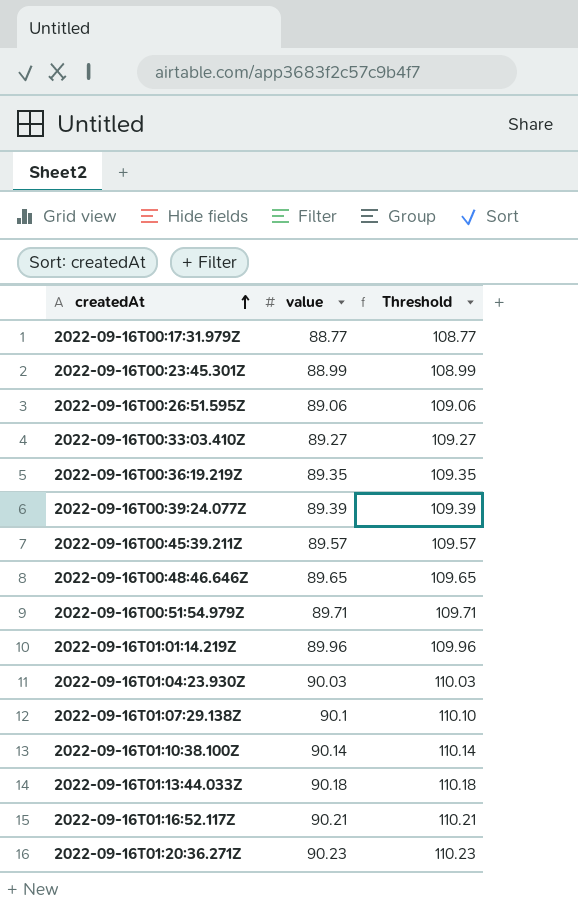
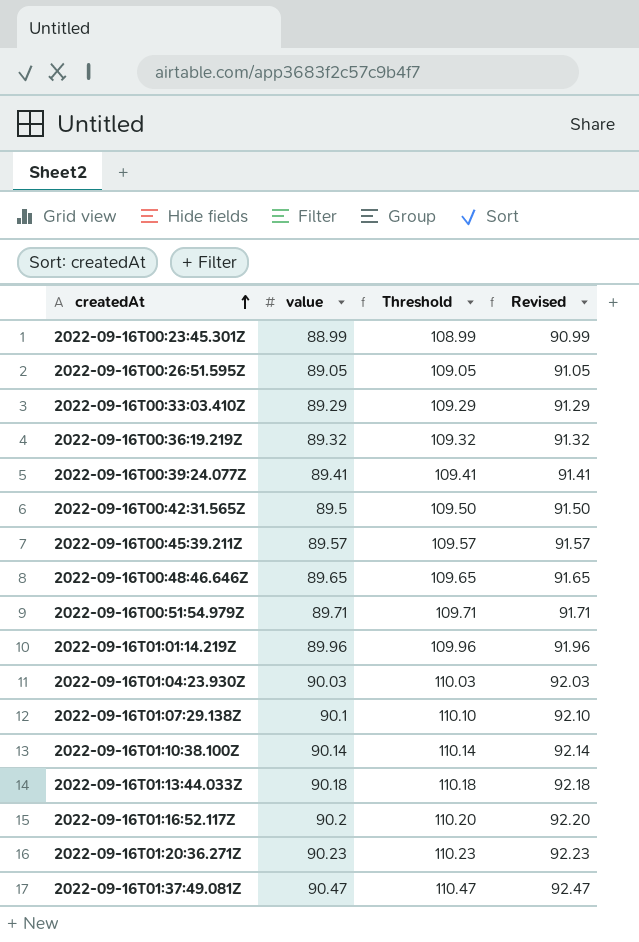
column Revised | formula: none -> [value] + 2
row 2022-09-16T00:17:31.979Z: 88.77 | 108.77 -> none
2022-09-16T00:26:51.595Z | value: 89.06 -> 89.05
2022-09-16T00:26:51.595Z | Threshold: 109.06 -> 109.05
2022-09-16T00:33:03.410Z | value: 89.27 -> 89.29
2022-09-16T00:33:03.410Z | Threshold: 109.27 -> 109.29
2022-09-16T00:36:19.219Z | value: 89.35 -> 89.32
2022-09-16T00:36:19.219Z | Threshold: 109.35 -> 109.32
2022-09-16T00:39:24.077Z | value: 89.39 -> 89.41
2022-09-16T00:39:24.077Z | Threshold: 109.39 -> 109.41
row 2022-09-16T00:42:31.565Z: none -> 89.5 | 109.50 | 91.50
2022-09-16T01:16:52.117Z | value: 90.21 -> 90.2
2022-09-16T01:16:52.117Z | Threshold: 110.21 -> 110.20
row 2022-09-16T01:37:49.081Z: none -> 90.47 | 110.47 | 92.47

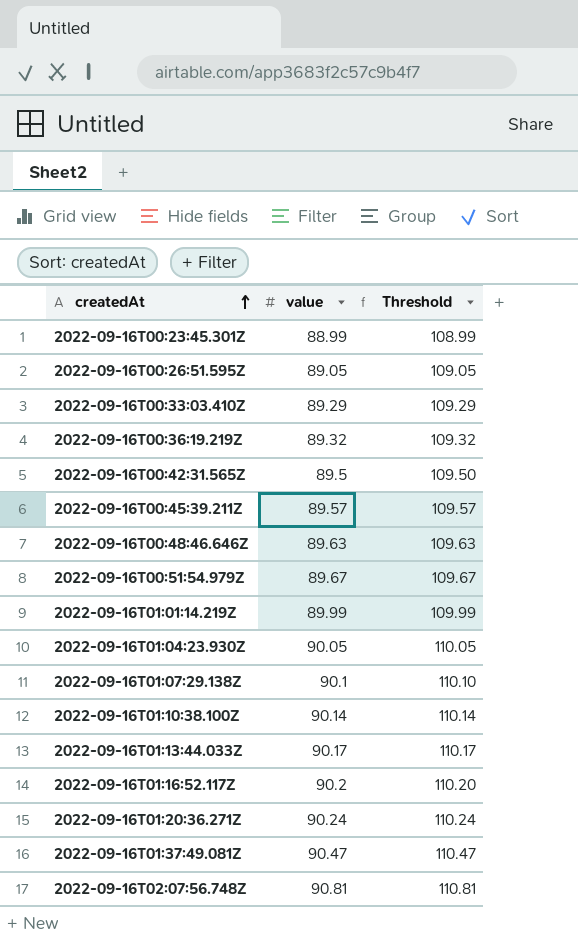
column Revised | formula: [value] + 2 -> none
row 2022-09-16T00:39:24.077Z: 89.41 | 109.41 | 91.41 -> none
2022-09-16T00:48:46.646Z | value: 89.65 -> 89.63
2022-09-16T00:48:46.646Z | Threshold: 109.65 -> 109.63
2022-09-16T00:51:54.979Z | value: 89.71 -> 89.67
2022-09-16T00:51:54.979Z | Threshold: 109.71 -> 109.67
2022-09-16T01:01:14.219Z | value: 89.96 -> 89.99
2022-09-16T01:01:14.219Z | Threshold: 109.96 -> 109.99
2022-09-16T01:04:23.930Z | value: 90.03 -> 90.05
2022-09-16T01:04:23.930Z | Threshold: 110.03 -> 110.05
2022-09-16T01:13:44.033Z | value: 90.18 -> 90.17
2022-09-16T01:13:44.033Z | Threshold: 110.18 -> 110.17
2022-09-16T01:20:36.271Z | value: 90.23 -> 90.24
2022-09-16T01:20:36.271Z | Threshold: 110.23 -> 110.24
row 2022-09-16T02:07:56.748Z: none -> 90.81 | 110.81

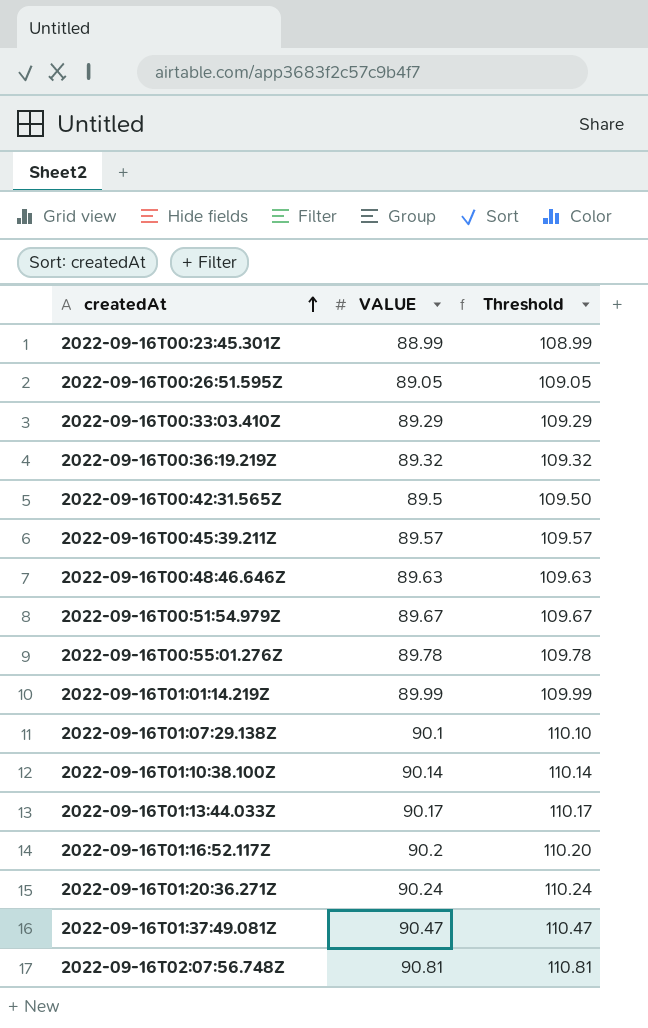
column name: value -> VALUE
row 2022-09-16T01:04:23.930Z: 90.05 | 110.05 -> none
row 2022-09-16T00:55:01.276Z: none -> 89.78 | 109.78

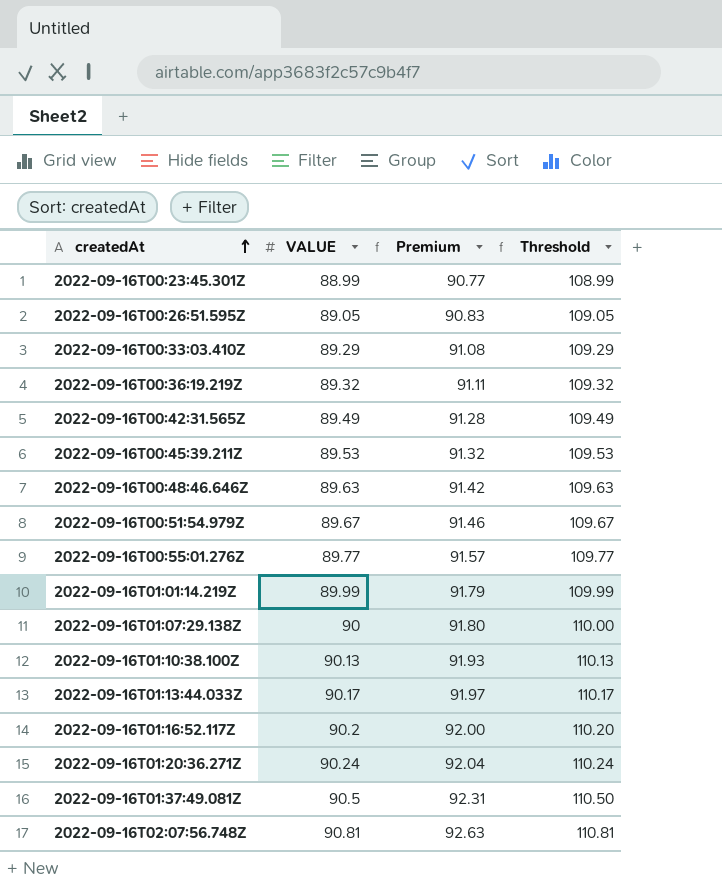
column Premium | formula: none -> [VALUE] * 1.02
2022-09-16T00:42:31.565Z | VALUE: 89.5 -> 89.49
2022-09-16T00:42:31.565Z | Threshold: 109.50 -> 109.49
2022-09-16T00:45:39.211Z | VALUE: 89.57 -> 89.53
2022-09-16T00:45:39.211Z | Threshold: 109.57 -> 109.53
2022-09-16T00:55:01.276Z | VALUE: 89.78 -> 89.77
2022-09-16T00:55:01.276Z | Threshold: 109.78 -> 109.77
2022-09-16T01:07:29.138Z | VALUE: 90.1 -> 90
2022-09-16T01:07:29.138Z | Threshold: 110.10 -> 110.00
2022-09-16T01:10:38.100Z | VALUE: 90.14 -> 90.13
2022-09-16T01:10:38.100Z | Threshold: 110.14 -> 110.13
2022-09-16T01:37:49.081Z | VALUE: 90.47 -> 90.5
2022-09-16T01:37:49.081Z | Threshold: 110.47 -> 110.50

